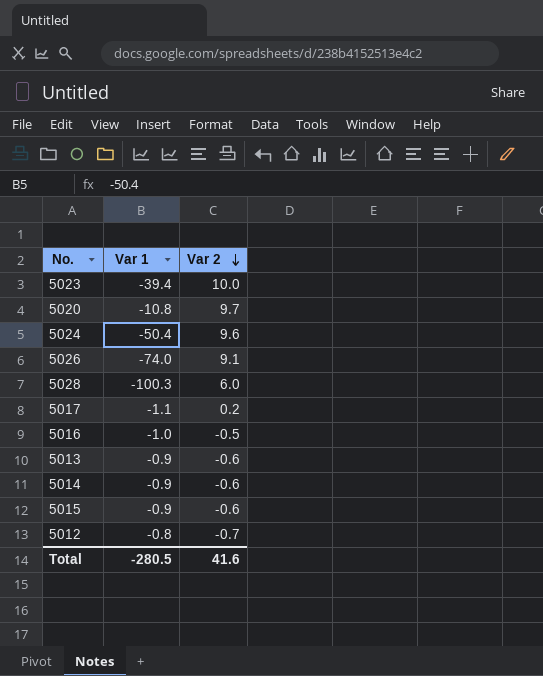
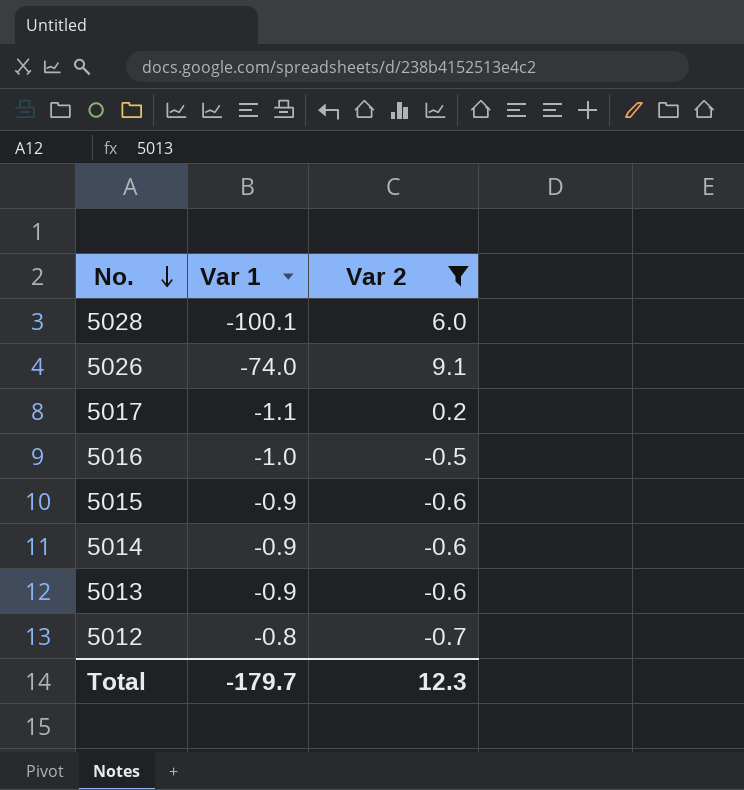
filter: none -> Var 2 <= 9.1
row order: Var 2 descending -> No. descending
5028 | Var 1: -100.3 -> -100.1
Total | Var 1: -280.5 -> -179.7
Total | Var 2: 41.6 -> 12.3

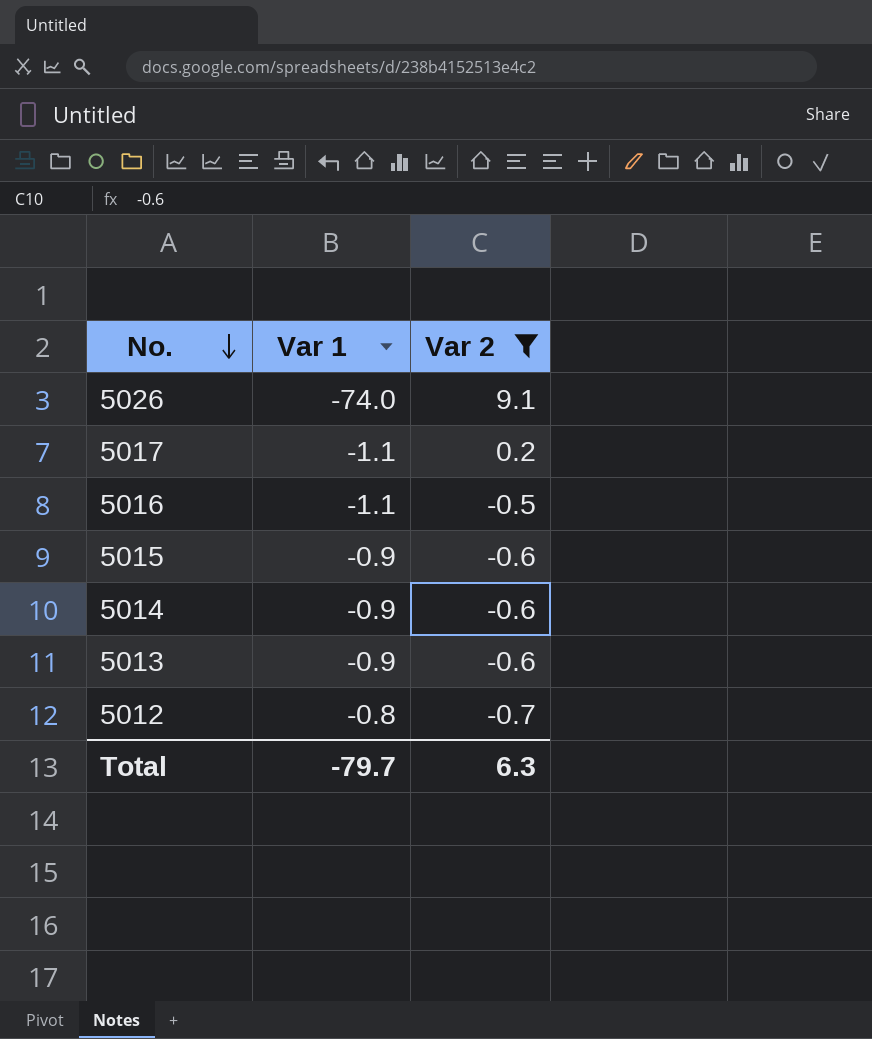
row 5028: -100.1 | 6.0 -> none
5016 | Var 1: -1.0 -> -1.1
Total | Var 1: -179.7 -> -79.7
Total | Var 2: 12.3 -> 6.3

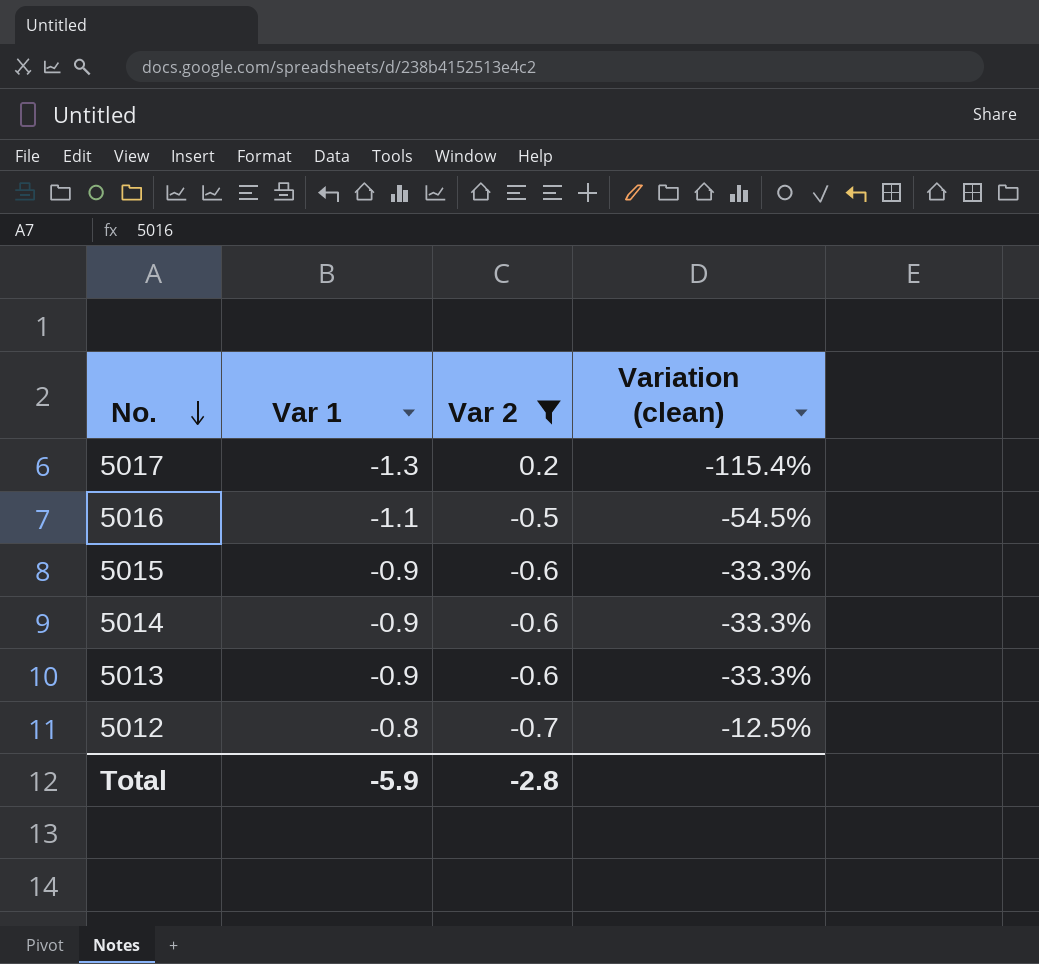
column Variation (clean) | formula: none -> ([Var 2] - [Var 1]) / [Var 1]
row 5026: -74.0 | 9.1 -> none
5017 | Var 1: -1.1 -> -1.3
Total | Var 1: -79.7 -> -5.9
Total | Var 2: 6.3 -> -2.8

